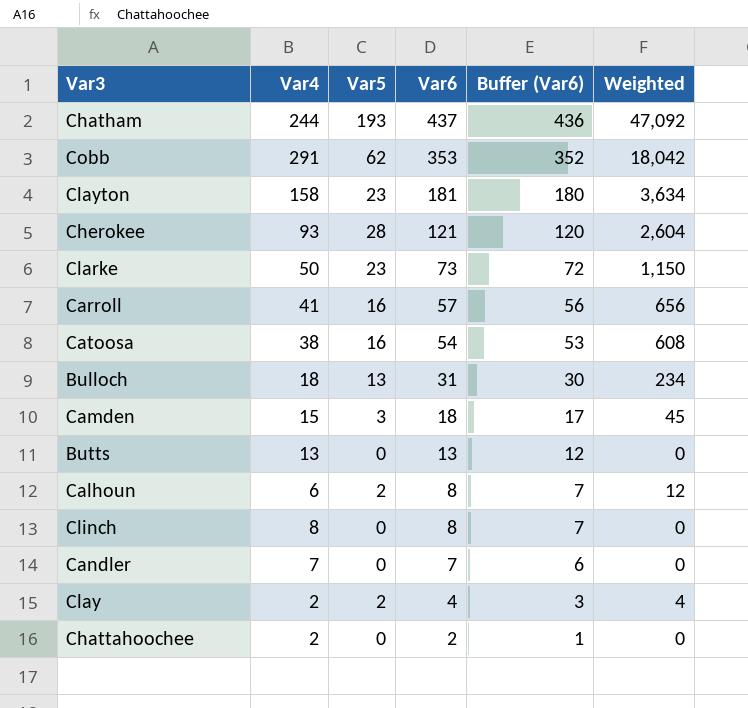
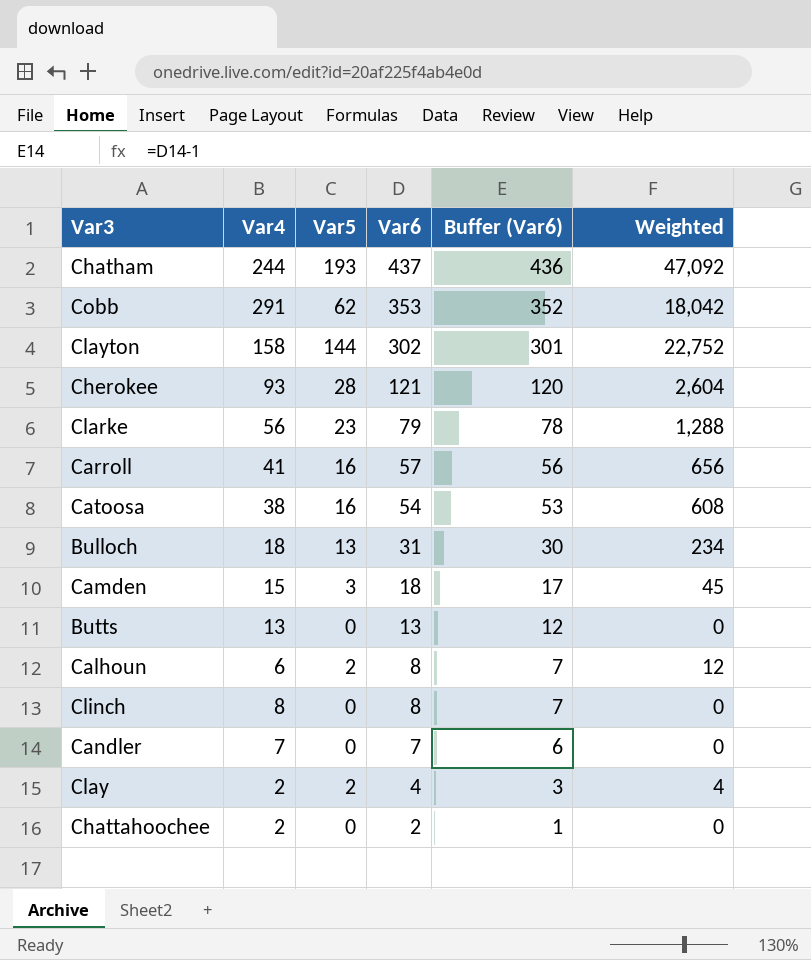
Clayton | Var5: 23 -> 144
Clayton | Var6: 181 -> 302
Clayton | Buffer (Var6): 180 -> 301
Clayton | Weighted: 3,634 -> 22,752
Clarke | Var4: 50 -> 56
Clarke | Var6: 73 -> 79
Clarke | Buffer (Var6): 72 -> 78
Clarke | Weighted: 1,150 -> 1,288

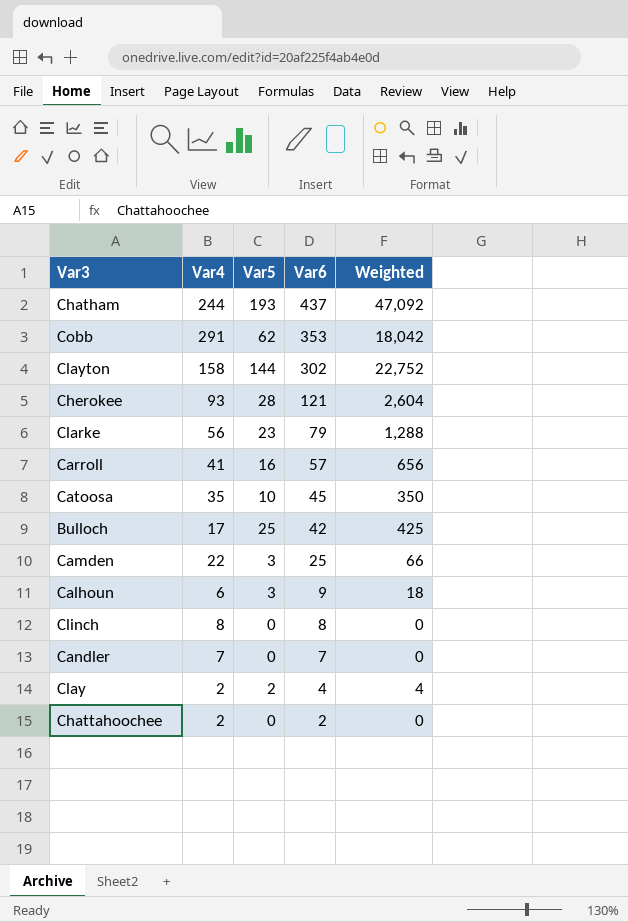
column Buffer (Var6) | formula: [Var6] - 1 -> none
row Butts: 13 | 0 | 13 | 12 | 0 -> none
Catoosa | Var4: 38 -> 35
Catoosa | Var5: 16 -> 10
Catoosa | Var6: 54 -> 45
Catoosa | Weighted: 608 -> 350
Bulloch | Var4: 18 -> 17
Bulloch | Var5: 13 -> 25
Bulloch | Var6: 31 -> 42
Bulloch | Weighted: 234 -> 425
Camden | Var4: 15 -> 22
Camden | Var6: 18 -> 25
Camden | Weighted: 45 -> 66
Calhoun | Var5: 2 -> 3
Calhoun | Var6: 8 -> 9
Calhoun | Weighted: 12 -> 18

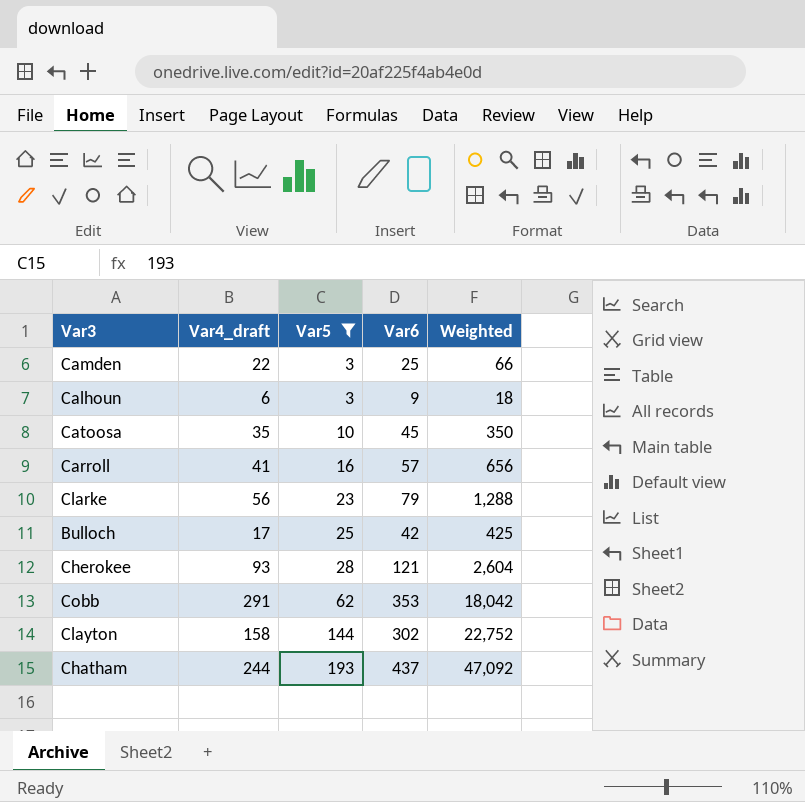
filter: none -> Var5 >= 3
row order: Var6 descending -> Var5 ascending
column name: Var4 -> Var4_draft

